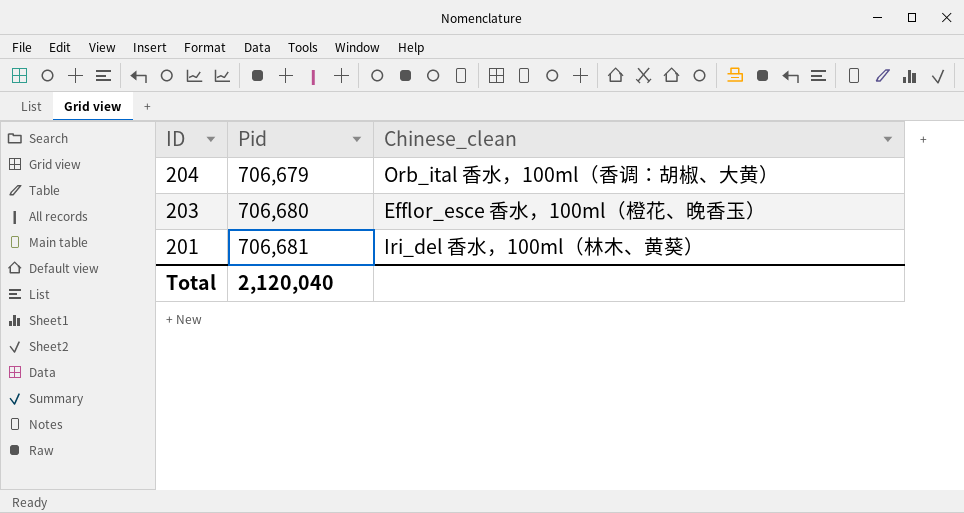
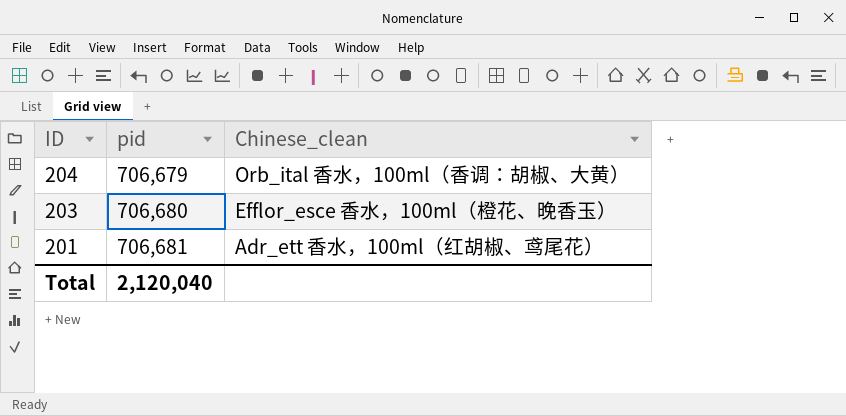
column name: Pid -> pid
201 | Chinese_clean: Iri_del 香水，100ml（林木、黄葵） -> Adr_ett 香水，100ml（红胡椒、鸢尾花）

